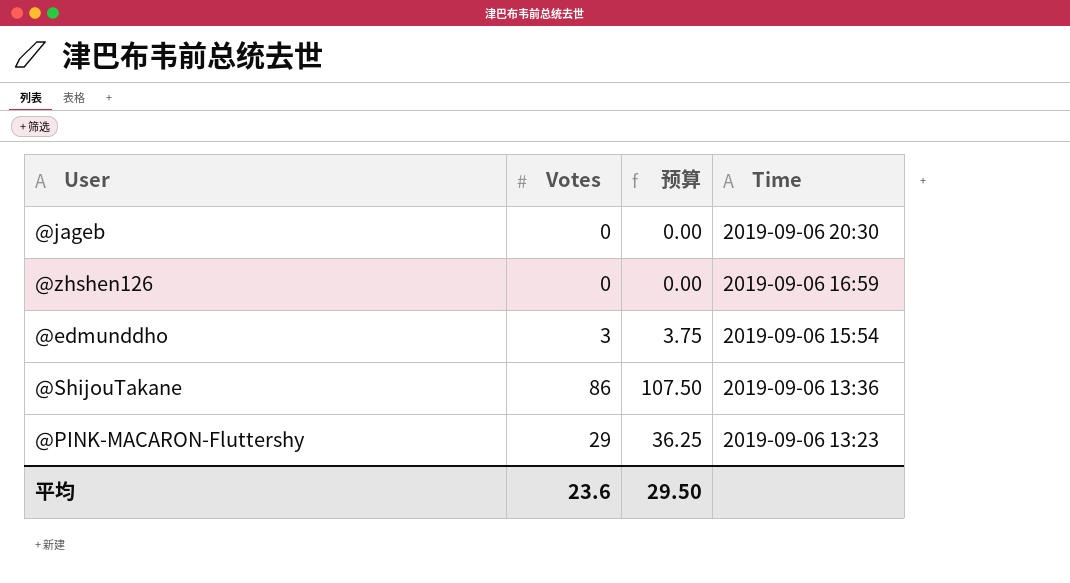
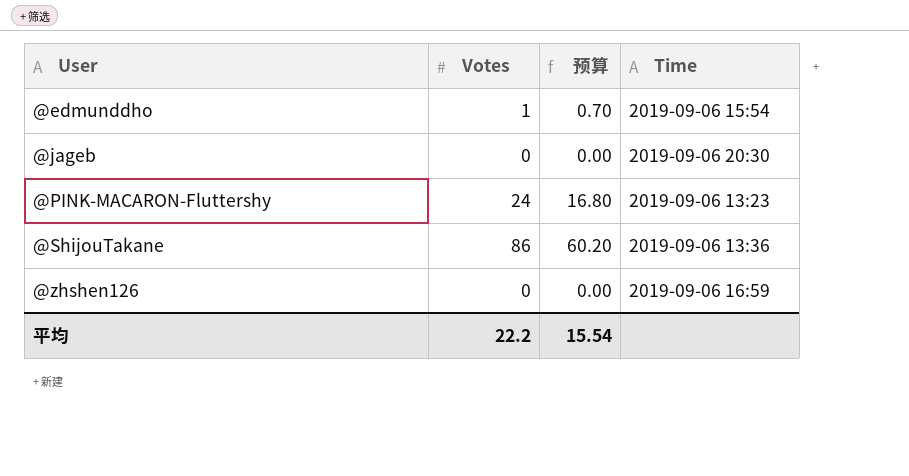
row order: Time descending -> User ascending
column 预算 | formula: [Votes] * 1.25 -> [Votes] * 0.7
@edmunddho | Votes: 3 -> 1
@PINK-MACARON-Fluttershy | Votes: 29 -> 24
平均 | Votes: 23.6 -> 22.2
平均 | 预算: 29.50 -> 15.54

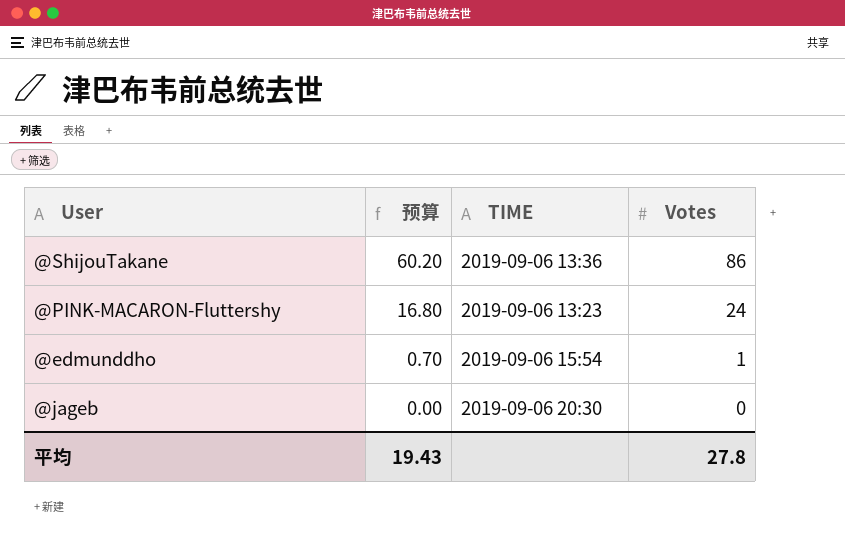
row order: User ascending -> 预算 descending
column name: Time -> TIME
column Votes | position: 2 -> 4
row @zhshen126: 0 | 0.00 | 2019-09-06 16:59 -> none
平均 | 预算: 15.54 -> 19.43
平均 | Votes: 22.2 -> 27.8

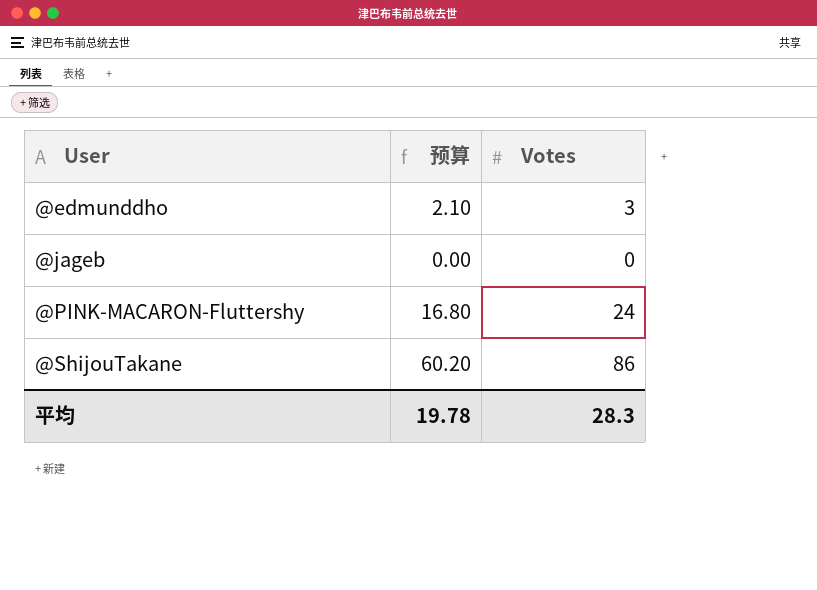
row order: 预算 descending -> User ascending
column TIME | position: 3 -> none
@edmunddho | 预算: 0.70 -> 2.10
@edmunddho | Votes: 1 -> 3
平均 | 预算: 19.43 -> 19.78
平均 | Votes: 27.8 -> 28.3

